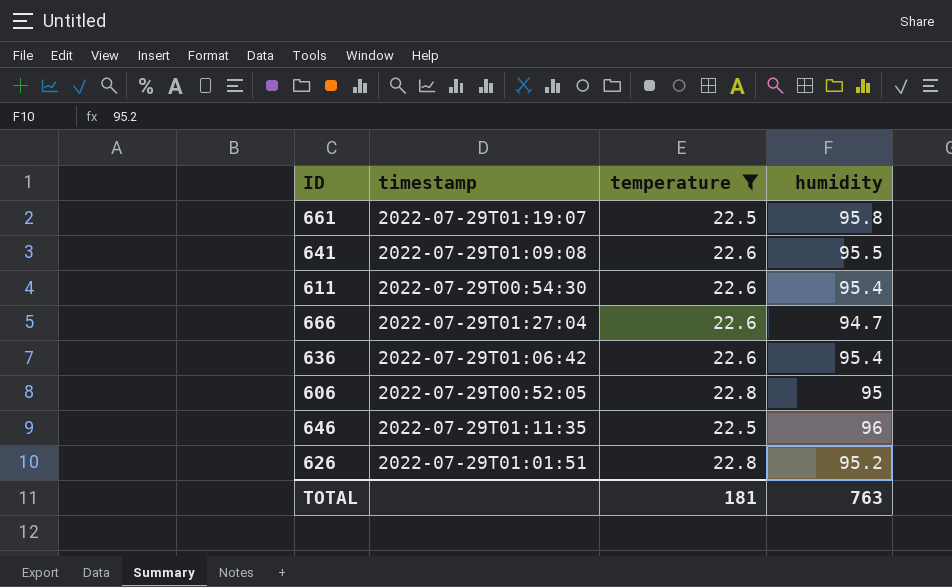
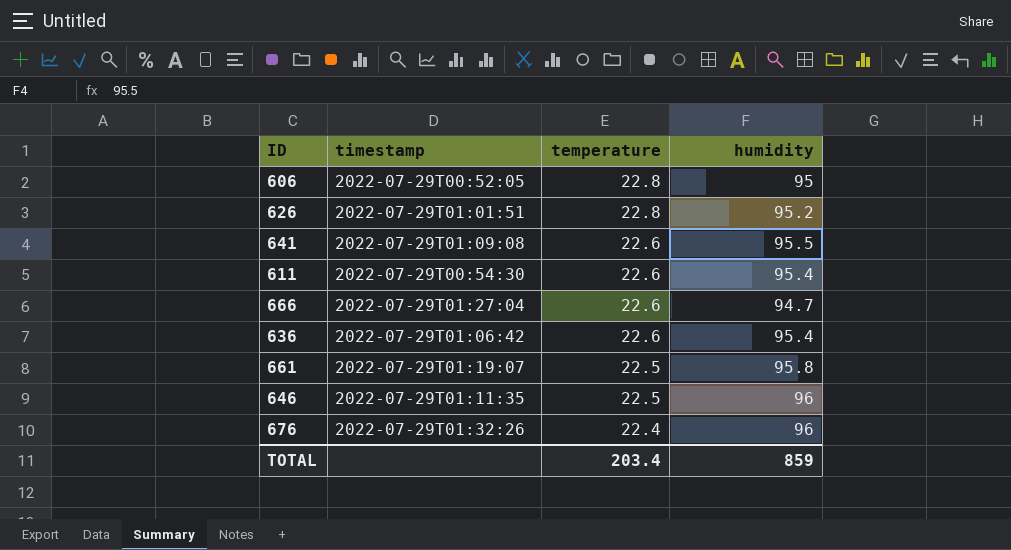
filter: temperature != 22.4 -> none
row order: none -> temperature descending
TOTAL | temperature: 181 -> 203.4
TOTAL | humidity: 763 -> 859

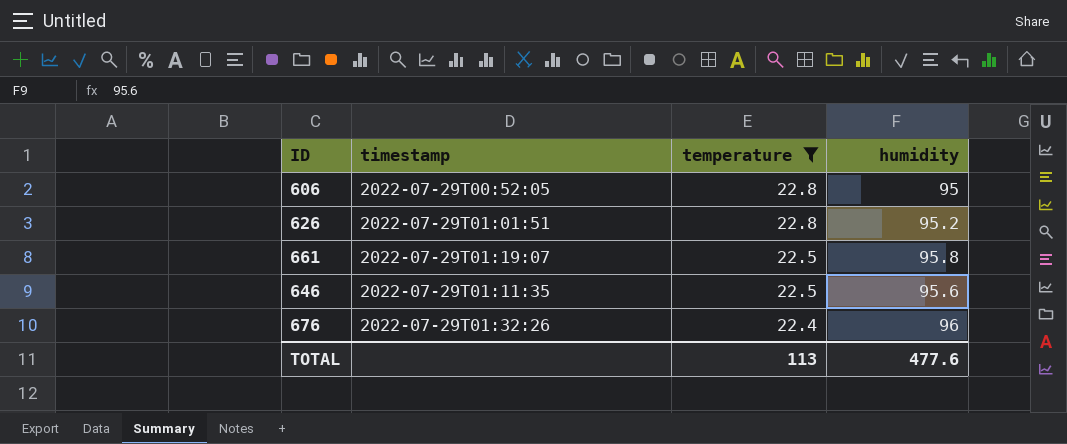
filter: none -> temperature != 22.6
646 | humidity: 96 -> 95.6
TOTAL | temperature: 203.4 -> 113
TOTAL | humidity: 859 -> 477.6

